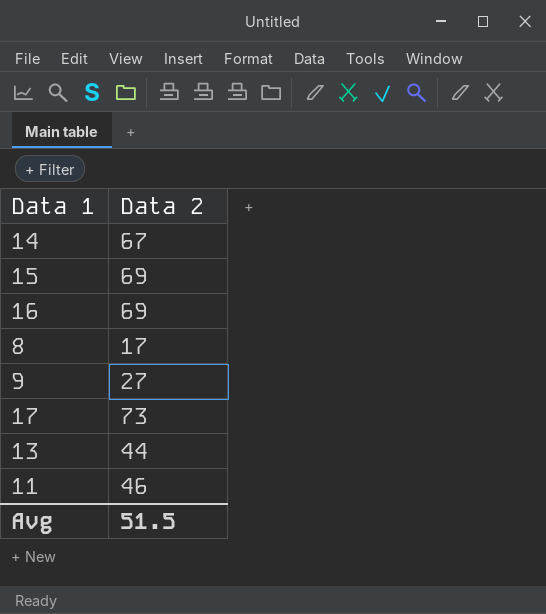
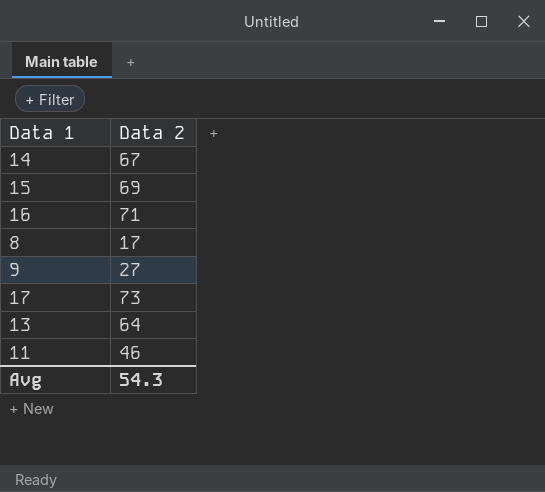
16 | Data 2: 69 -> 71
13 | Data 2: 44 -> 64
Avg | Data 2: 51.5 -> 54.3

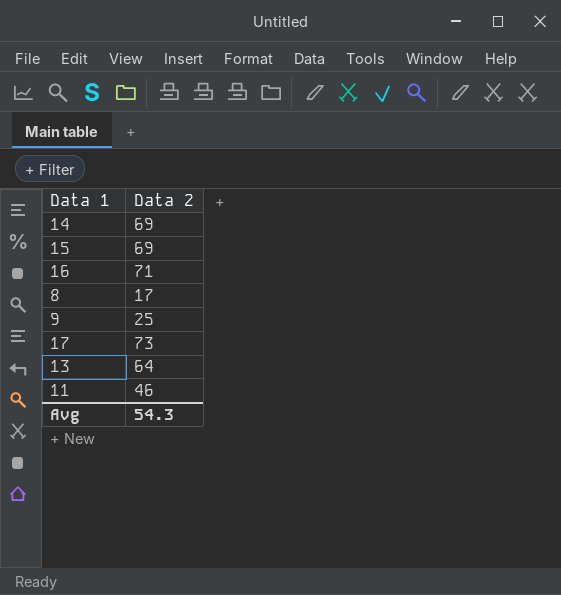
14 | Data 2: 67 -> 69
9 | Data 2: 27 -> 25

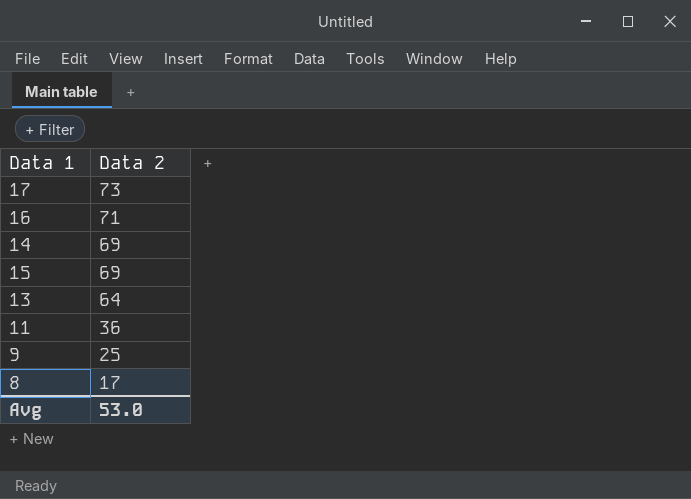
row order: none -> Data 2 descending
11 | Data 2: 46 -> 36
Avg | Data 2: 54.3 -> 53.0

